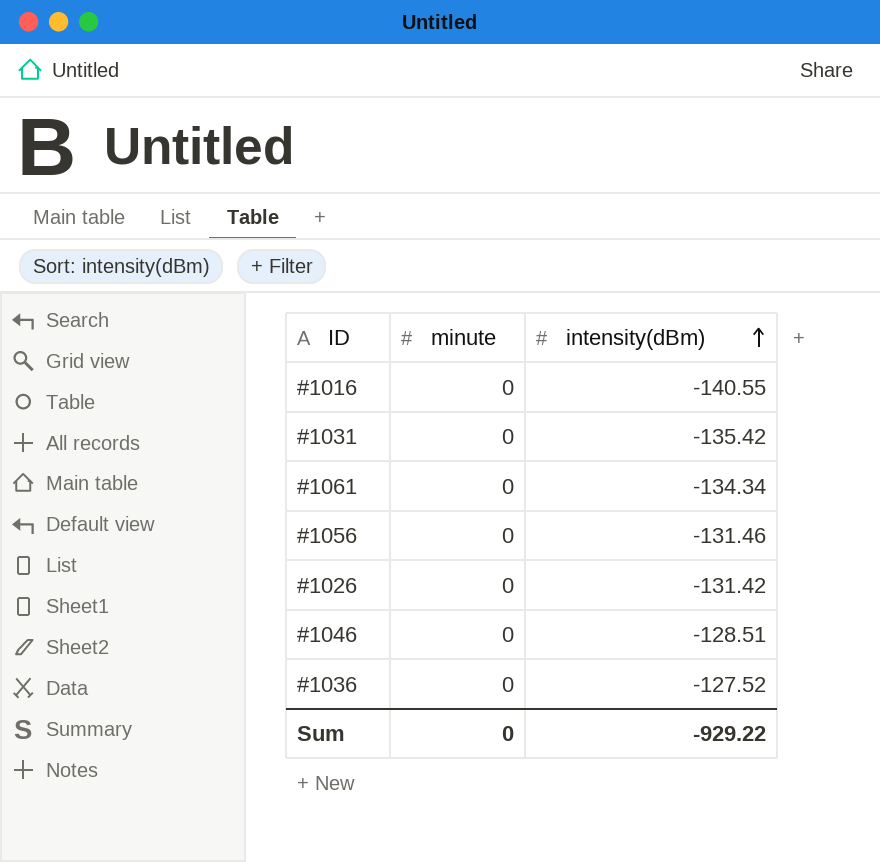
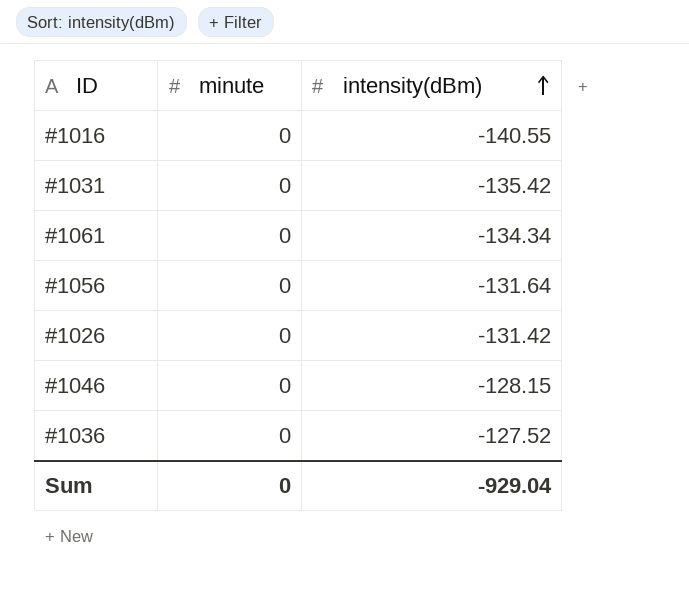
#1056 | intensity(dBm): -131.46 -> -131.64
#1046 | intensity(dBm): -128.51 -> -128.15
Sum | intensity(dBm): -929.22 -> -929.04

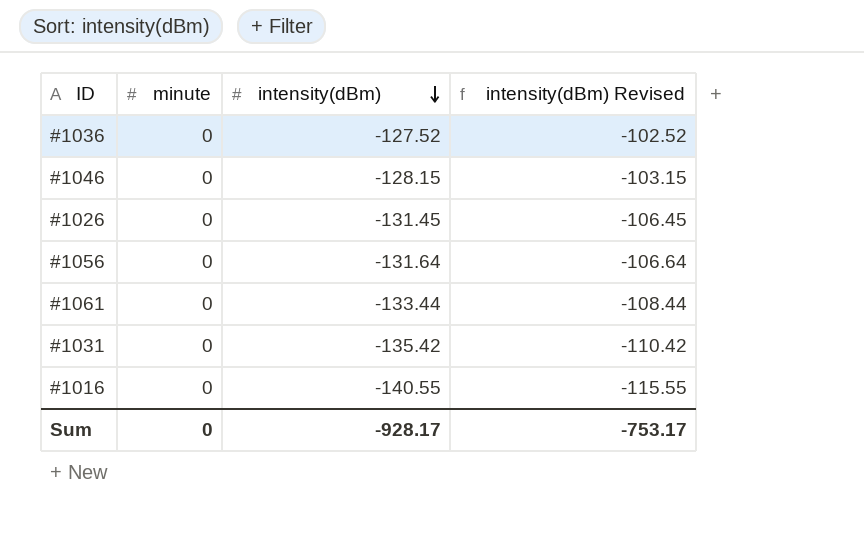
row order: intensity(dBm) ascending -> intensity(dBm) descending
column intensity(dBm) Revised | formula: none -> [intensity(dBm)] + 25
#1026 | intensity(dBm): -131.42 -> -131.45
#1061 | intensity(dBm): -134.34 -> -133.44
Sum | intensity(dBm): -929.04 -> -928.17

